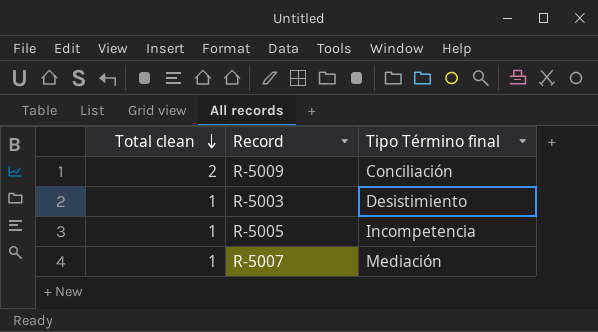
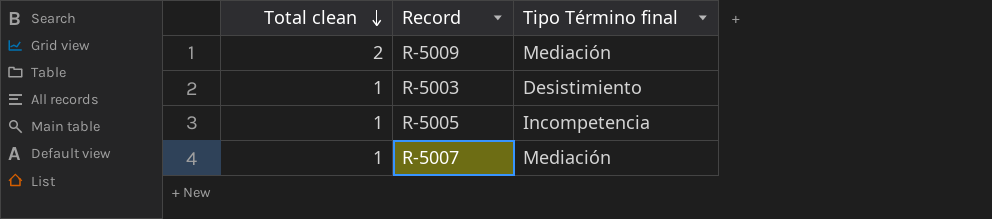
R-5009 | Tipo Término final: Conciliación -> Mediación

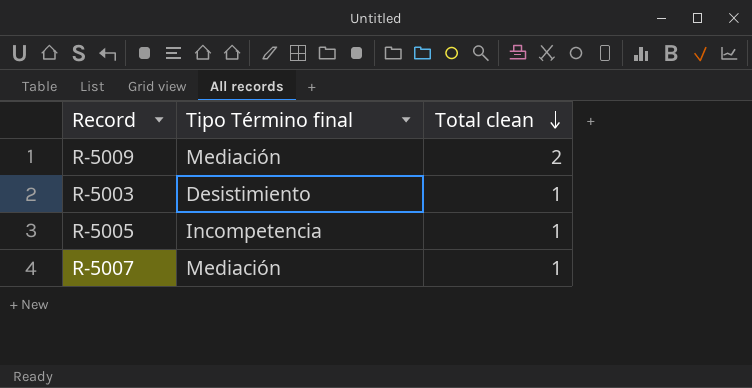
column Total clean | position: 1 -> 3

